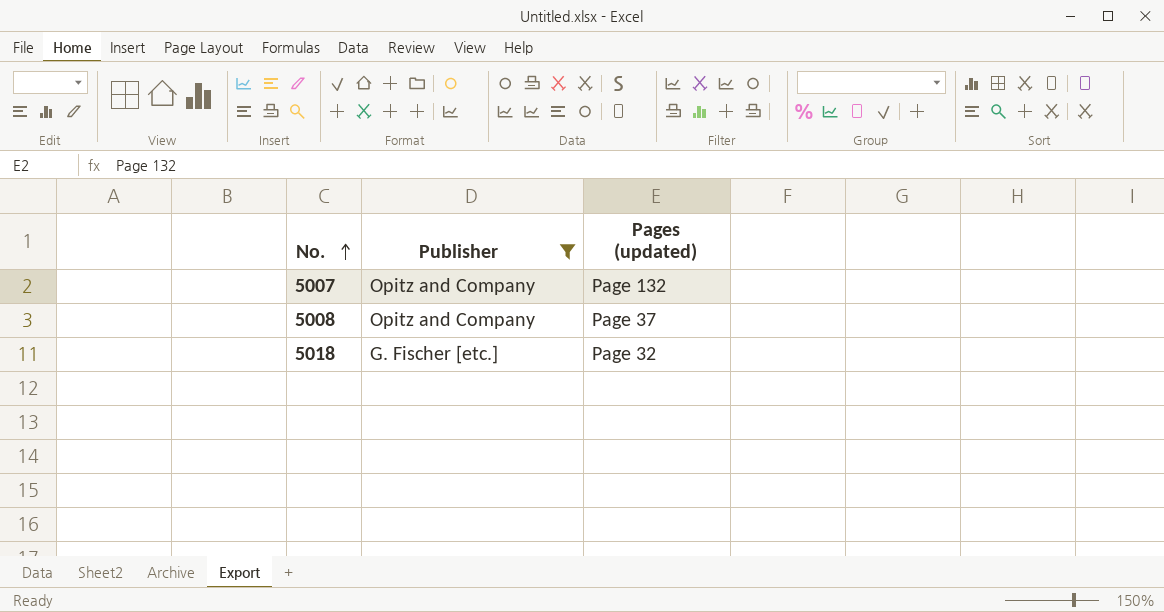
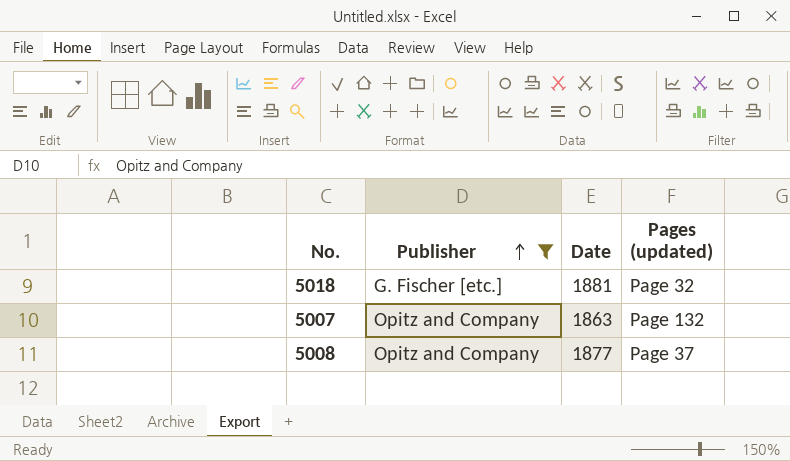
row order: No. ascending -> Publisher ascending
column Date | position: none -> 3

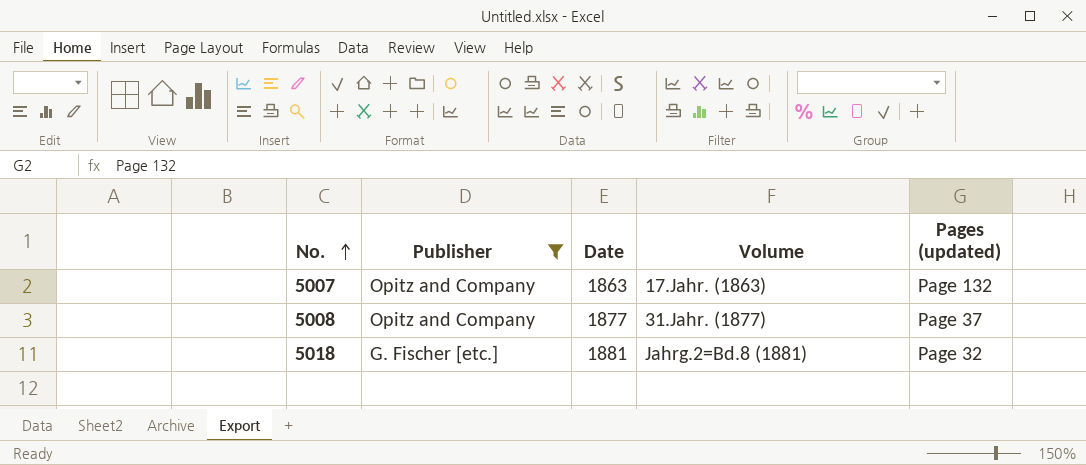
row order: Publisher ascending -> No. ascending
column Volume | position: none -> 4

